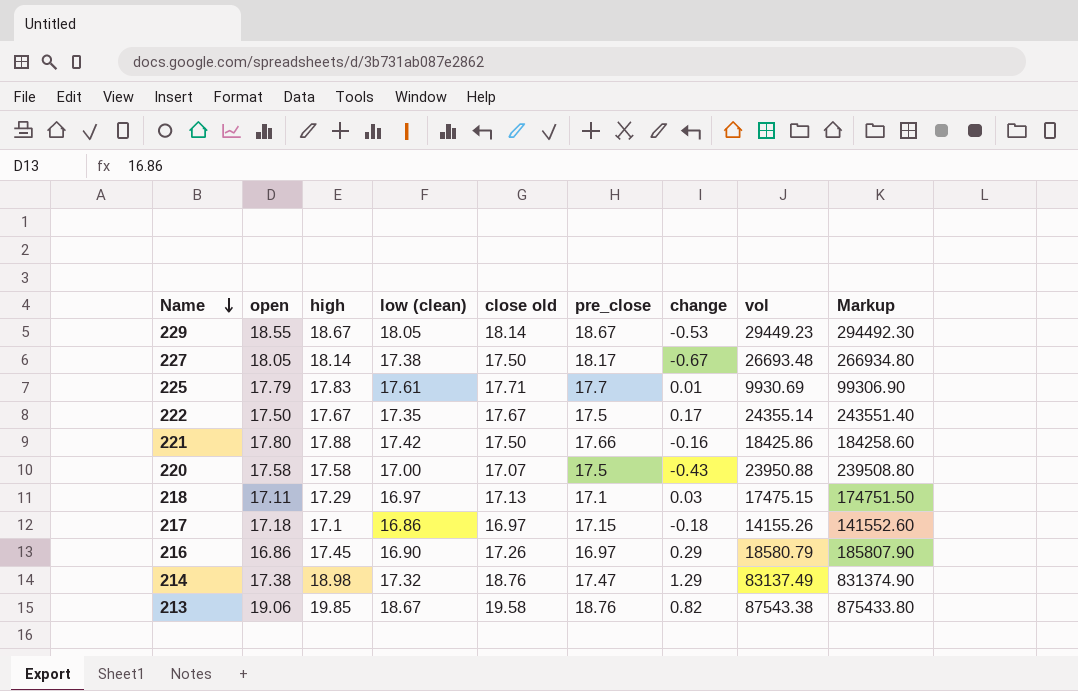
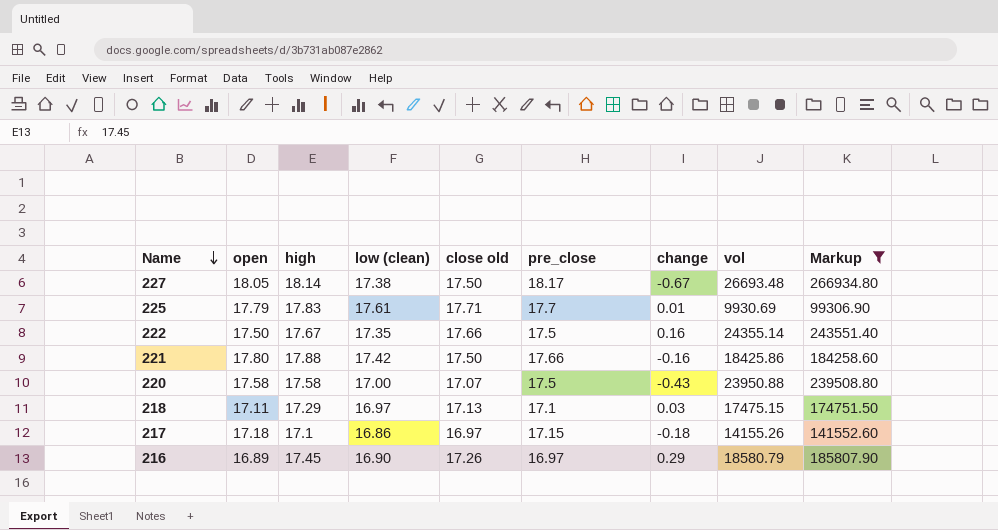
filter: none -> Markup <= 266934.80
222 | close old: 17.67 -> 17.66
222 | change: 0.17 -> 0.16
216 | open: 16.86 -> 16.89

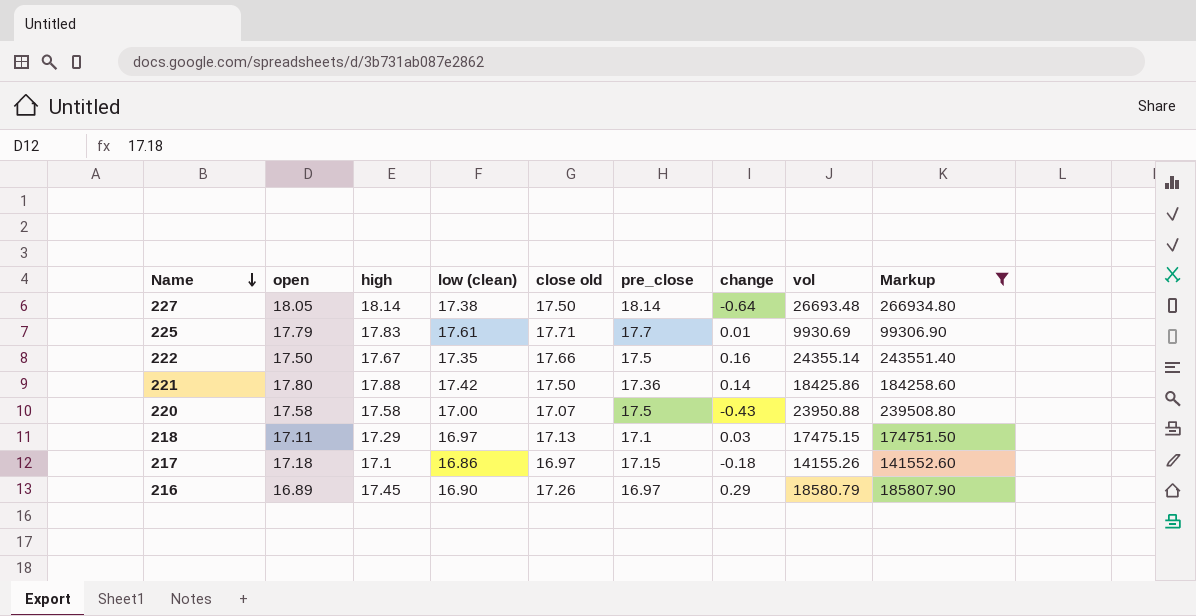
227 | pre_close: 18.17 -> 18.14
227 | change: -0.67 -> -0.64
221 | pre_close: 17.66 -> 17.36
221 | change: -0.16 -> 0.14

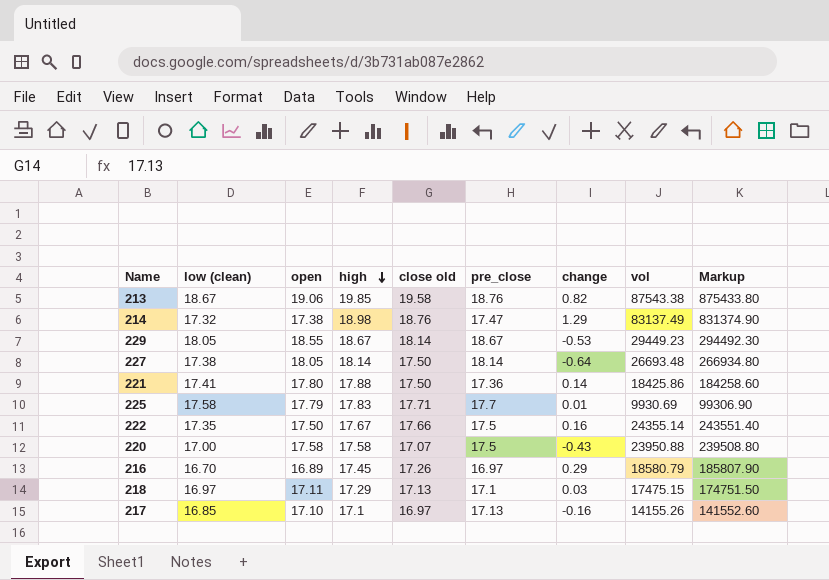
filter: Markup <= 266934.80 -> none
row order: Name descending -> high descending
column low (clean) | position: 4 -> 2
221 | low (clean): 17.42 -> 17.41
225 | low (clean): 17.61 -> 17.58
216 | low (clean): 16.90 -> 16.70
217 | low (clean): 16.86 -> 16.85
217 | open: 17.18 -> 17.10
217 | pre_close: 17.15 -> 17.13
217 | change: -0.18 -> -0.16

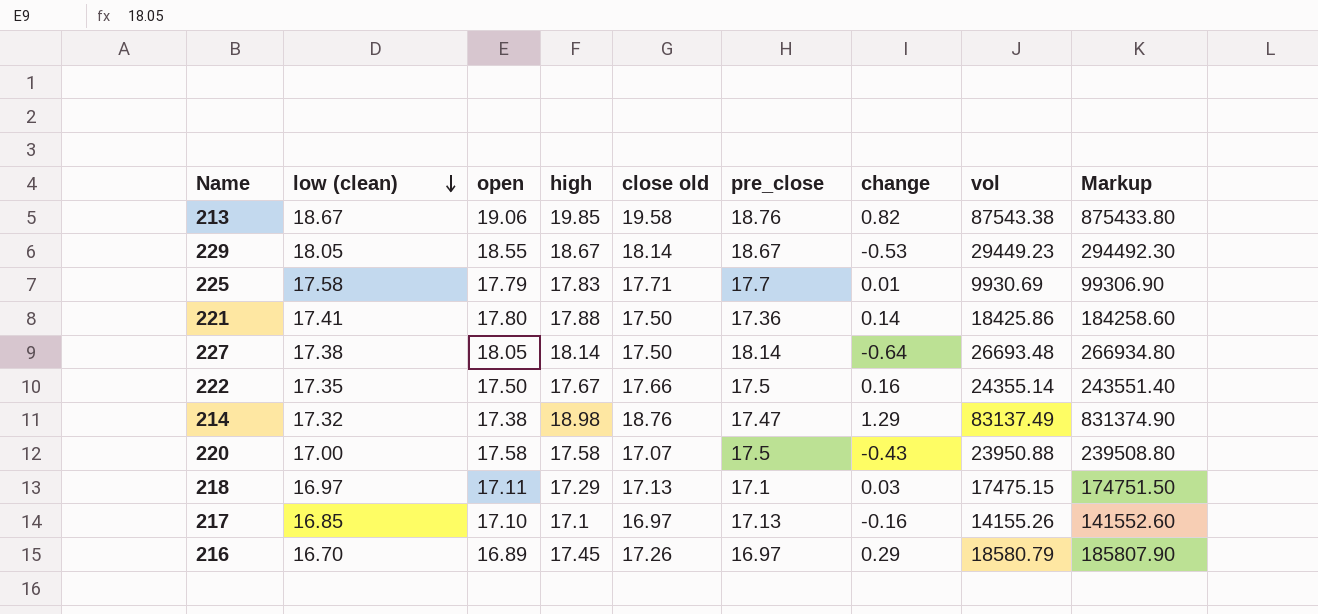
row order: high descending -> low (clean) descending

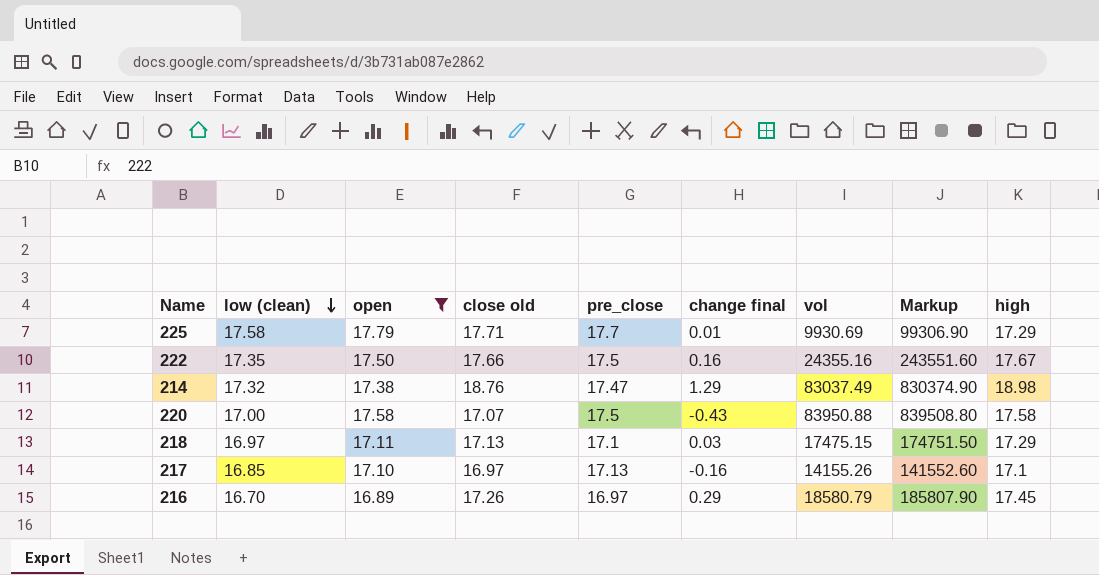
filter: none -> open <= 17.79
column name: change -> change final
column high | position: 4 -> 9
225 | high: 17.83 -> 17.29
222 | vol: 24355.14 -> 24355.16
222 | Markup: 243551.40 -> 243551.60
214 | vol: 83137.49 -> 83037.49
214 | Markup: 831374.90 -> 830374.90
220 | vol: 23950.88 -> 83950.88
220 | Markup: 239508.80 -> 839508.80

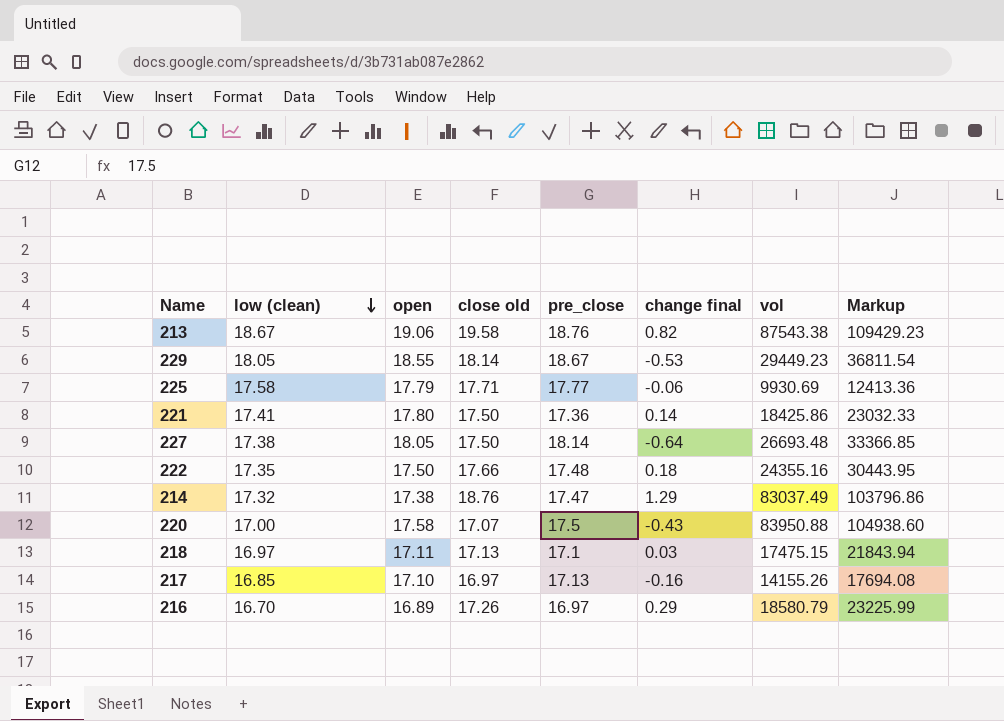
filter: open <= 17.79 -> none
column high | position: 9 -> none
column Markup | formula: [vol] * 10 -> [vol] * 1.25
225 | pre_close: 17.7 -> 17.77
225 | change final: 0.01 -> -0.06
222 | pre_close: 17.5 -> 17.48
222 | change final: 0.16 -> 0.18

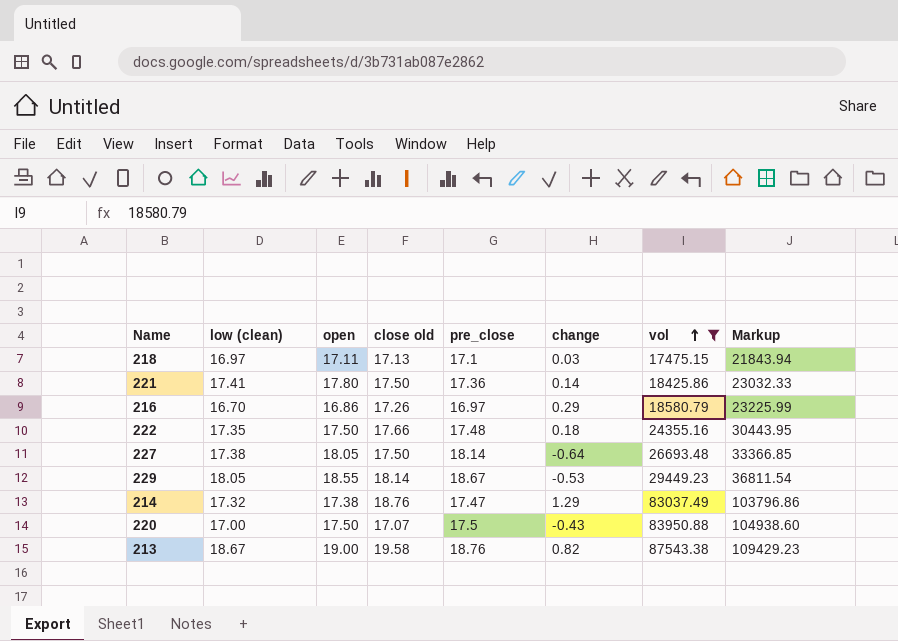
filter: none -> vol >= 17475.15
row order: low (clean) descending -> vol ascending
column name: change final -> change
216 | open: 16.89 -> 16.86
220 | open: 17.58 -> 17.50
213 | open: 19.06 -> 19.00

